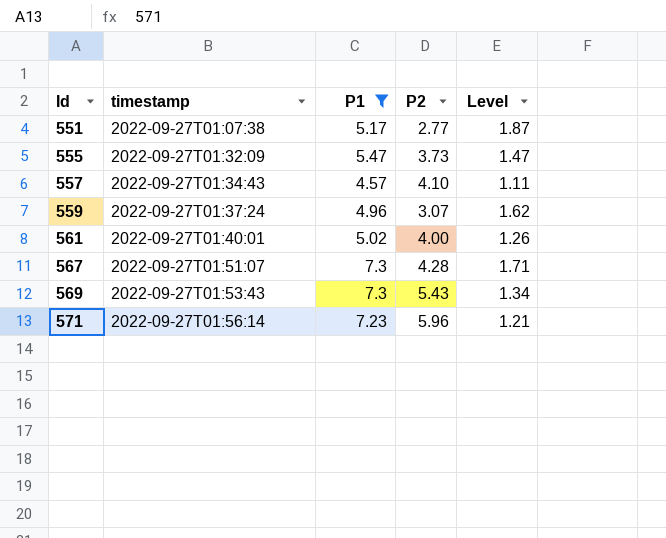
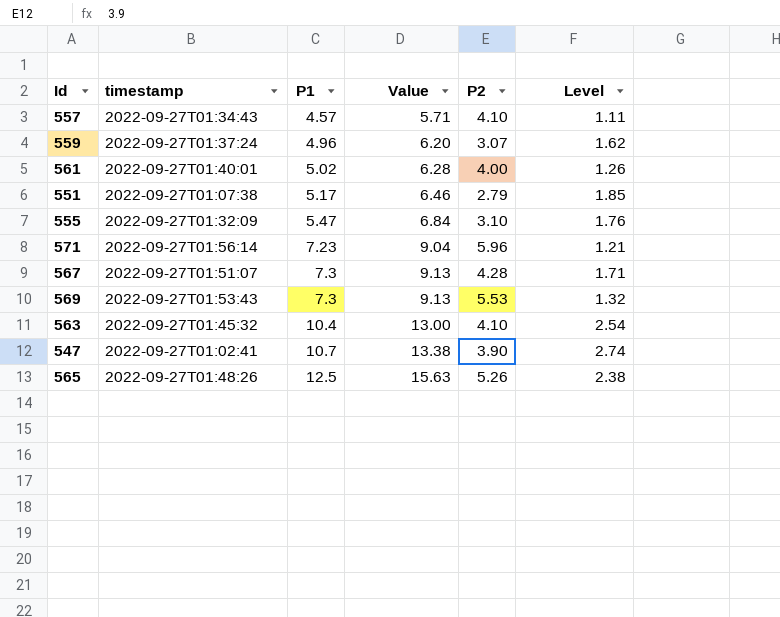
filter: P1 <= 7.3 -> none
row order: Id ascending -> P1 ascending
column Value | formula: none -> [P1] * 1.25
551 | P2: 2.77 -> 2.79
551 | Level: 1.87 -> 1.85
555 | P2: 3.73 -> 3.10
555 | Level: 1.47 -> 1.76
569 | P2: 5.43 -> 5.53
569 | Level: 1.34 -> 1.32

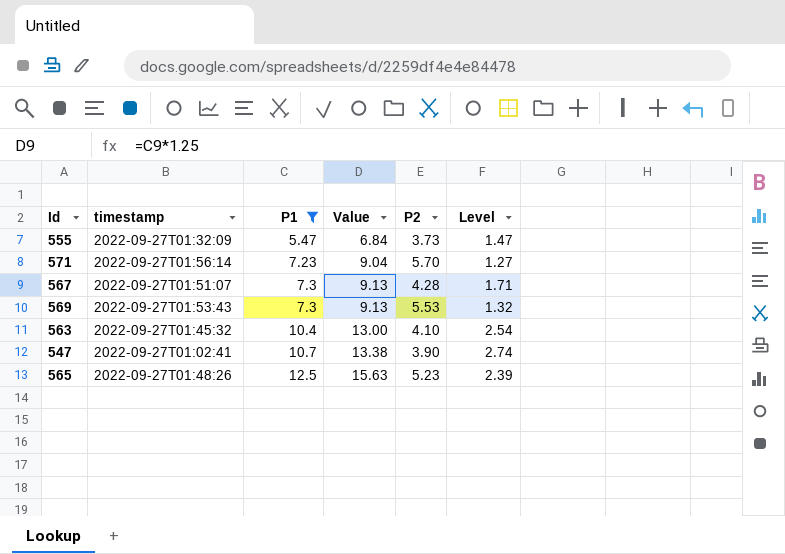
filter: none -> P1 >= 5.47
555 | P2: 3.10 -> 3.73
555 | Level: 1.76 -> 1.47
571 | P2: 5.96 -> 5.70
571 | Level: 1.21 -> 1.27
565 | P2: 5.26 -> 5.23
565 | Level: 2.38 -> 2.39

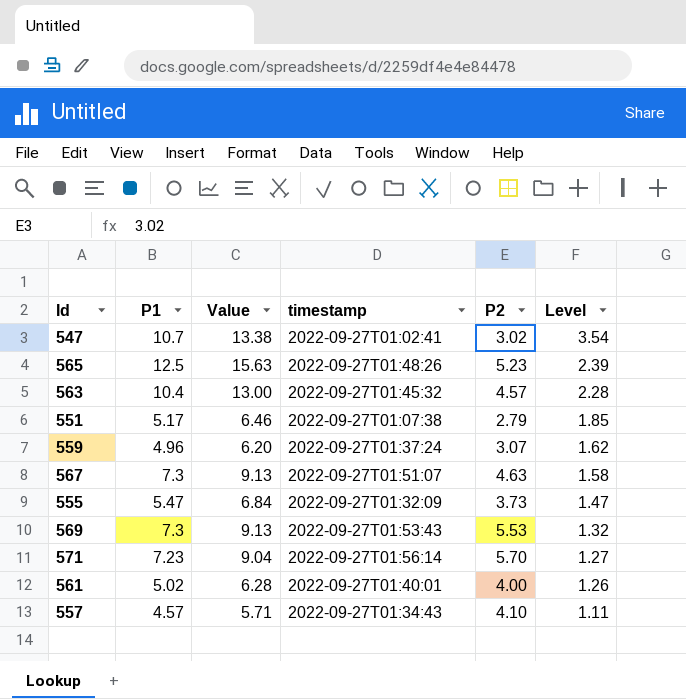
filter: P1 >= 5.47 -> none
row order: P1 ascending -> Level descending
column timestamp | position: 2 -> 4
547 | P2: 3.90 -> 3.02
547 | Level: 2.74 -> 3.54
563 | P2: 4.10 -> 4.57
563 | Level: 2.54 -> 2.28
567 | P2: 4.28 -> 4.63
567 | Level: 1.71 -> 1.58

